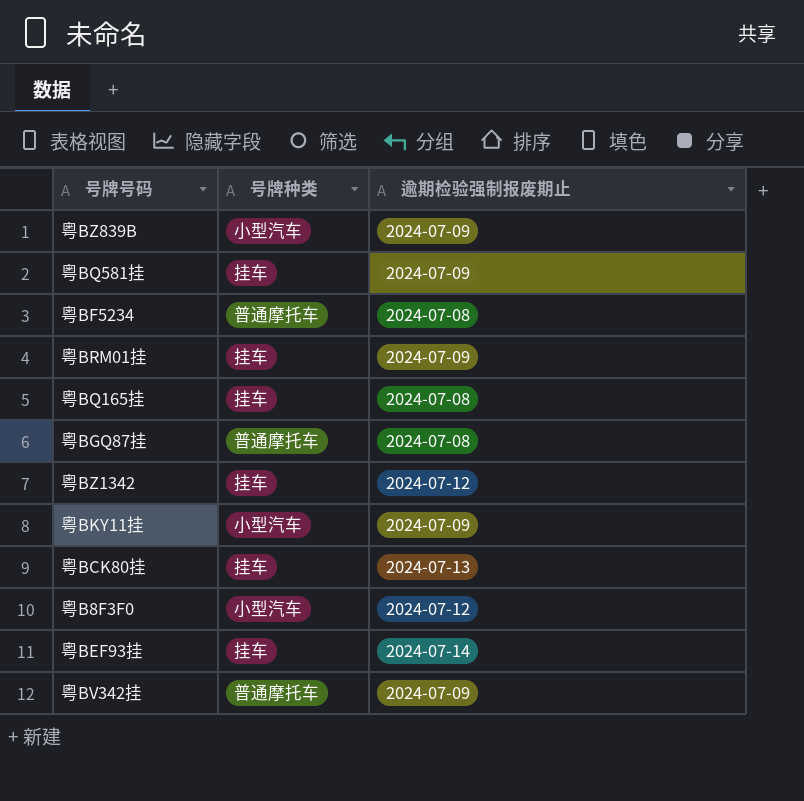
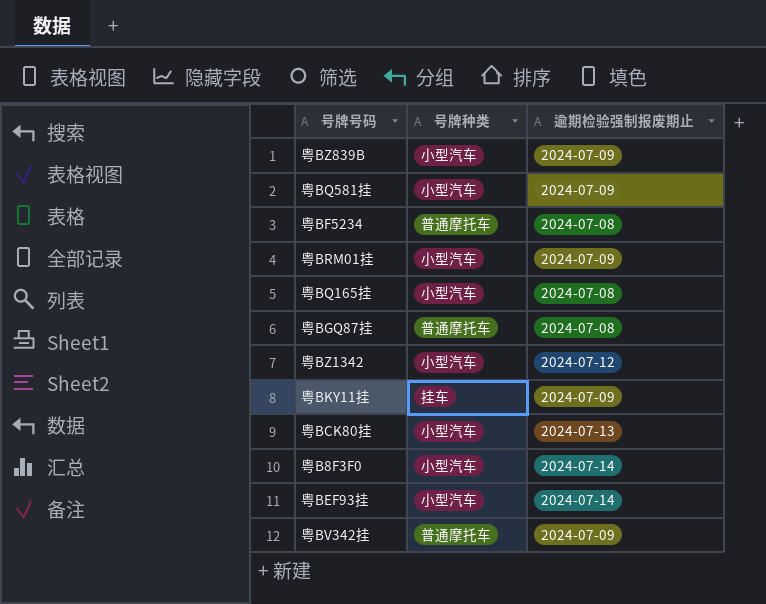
粤BQ581挂 | 号牌种类: 挂车 -> 小型汽车
粤BRM01挂 | 号牌种类: 挂车 -> 小型汽车
粤BQ165挂 | 号牌种类: 挂车 -> 小型汽车
粤BZ1342 | 号牌种类: 挂车 -> 小型汽车
粤BKY11挂 | 号牌种类: 小型汽车 -> 挂车
粤BCK80挂 | 号牌种类: 挂车 -> 小型汽车
粤B8F3F0 | 逾期检验强制报废期止: 2024-07-12 -> 2024-07-14
粤BEF93挂 | 号牌种类: 挂车 -> 小型汽车

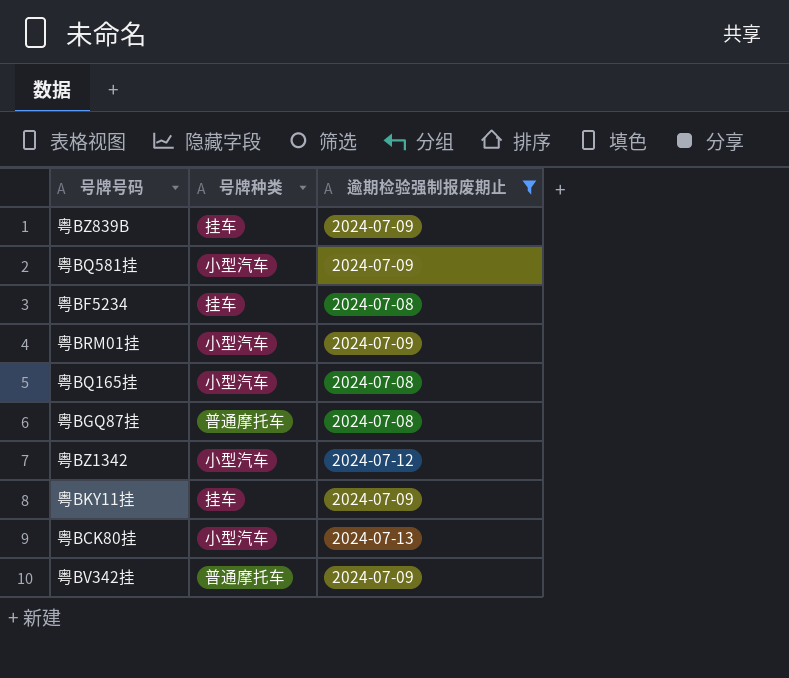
filter: none -> 逾期检验强制报废期止 != 2024-07-14
粤BZ839B | 号牌种类: 小型汽车 -> 挂车
粤BF5234 | 号牌种类: 普通摩托车 -> 挂车

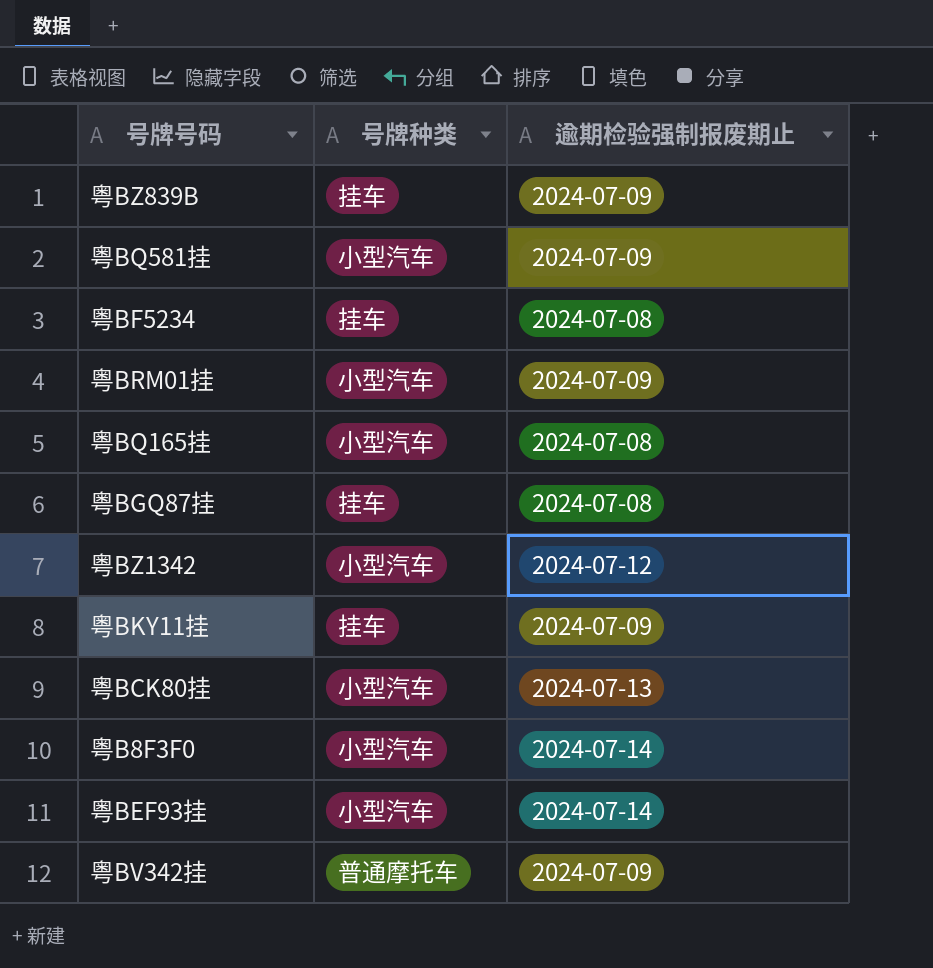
filter: 逾期检验强制报废期止 != 2024-07-14 -> none
粤BGQ87挂 | 号牌种类: 普通摩托车 -> 挂车

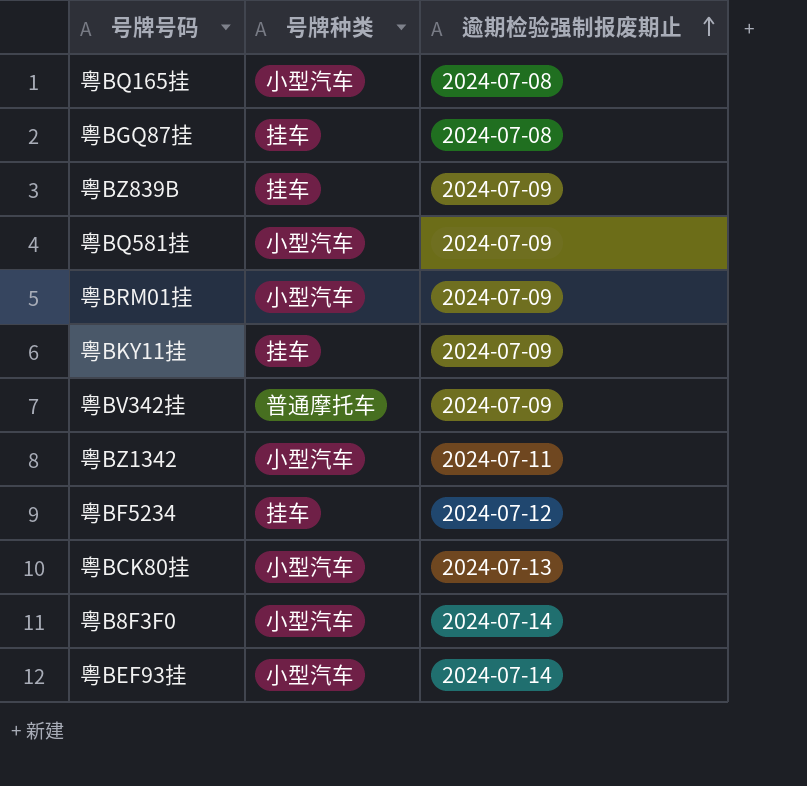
row order: none -> 逾期检验强制报废期止 ascending
粤BZ1342 | 逾期检验强制报废期止: 2024-07-12 -> 2024-07-11
粤BF5234 | 逾期检验强制报废期止: 2024-07-08 -> 2024-07-12

